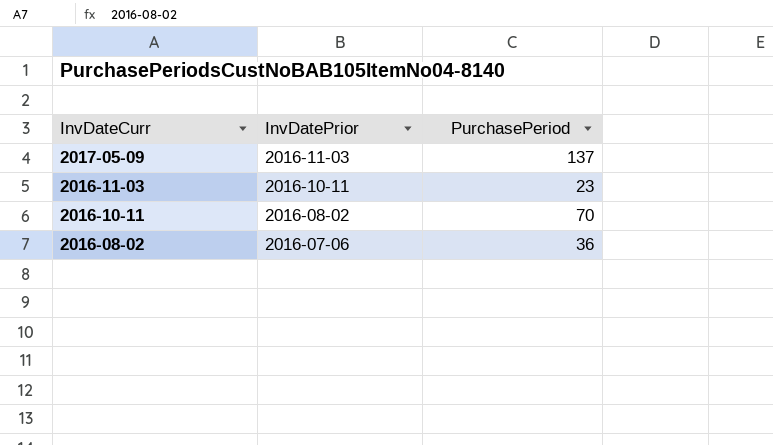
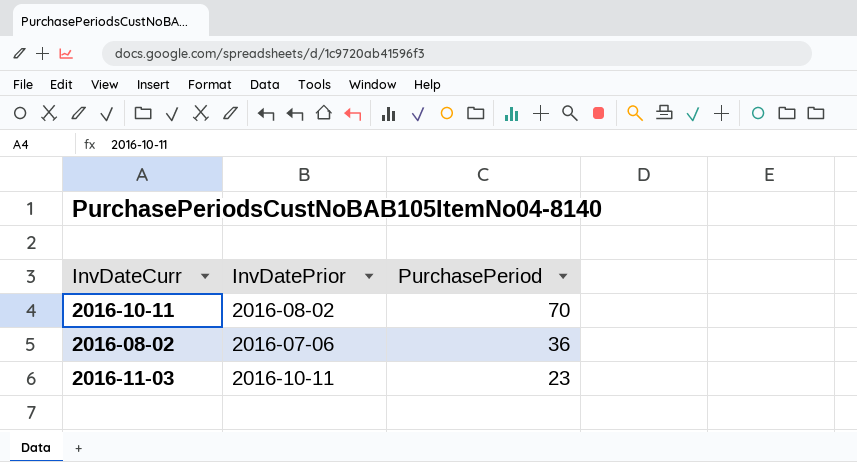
row order: InvDateCurr descending -> PurchasePeriod descending
row 2017-05-09: 2016-11-03 | 137 -> none

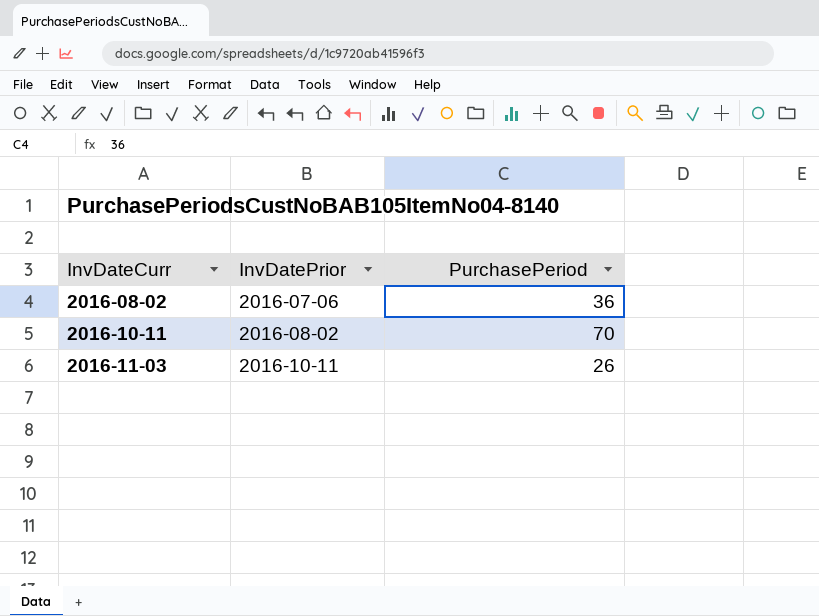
row order: PurchasePeriod descending -> InvDateCurr ascending
2016-11-03 | PurchasePeriod: 23 -> 26

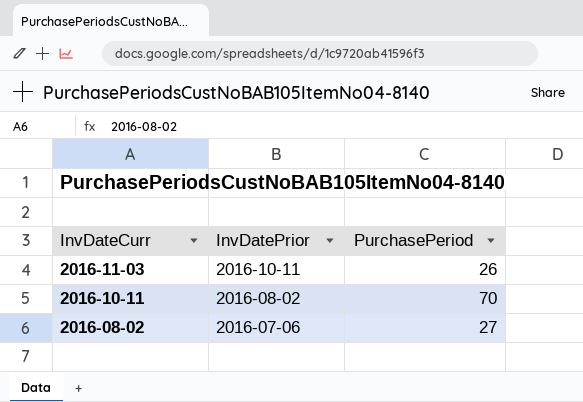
row order: InvDateCurr ascending -> InvDateCurr descending
2016-08-02 | PurchasePeriod: 36 -> 27

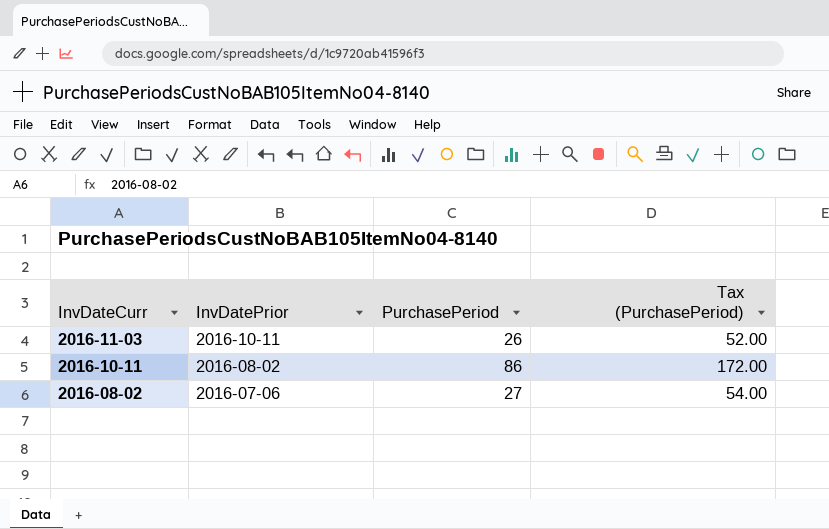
column Tax (PurchasePeriod) | formula: none -> [PurchasePeriod] * 2
2016-10-11 | PurchasePeriod: 70 -> 86

